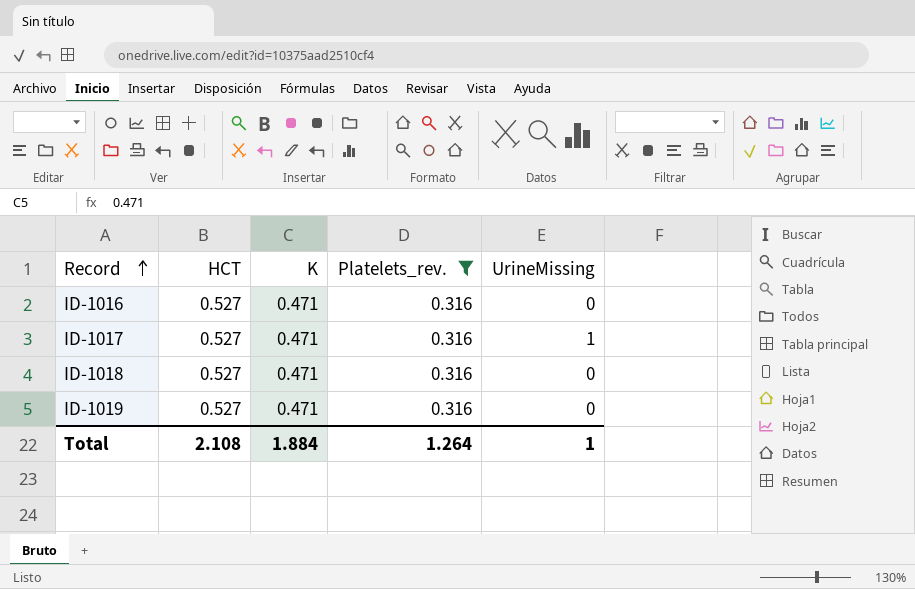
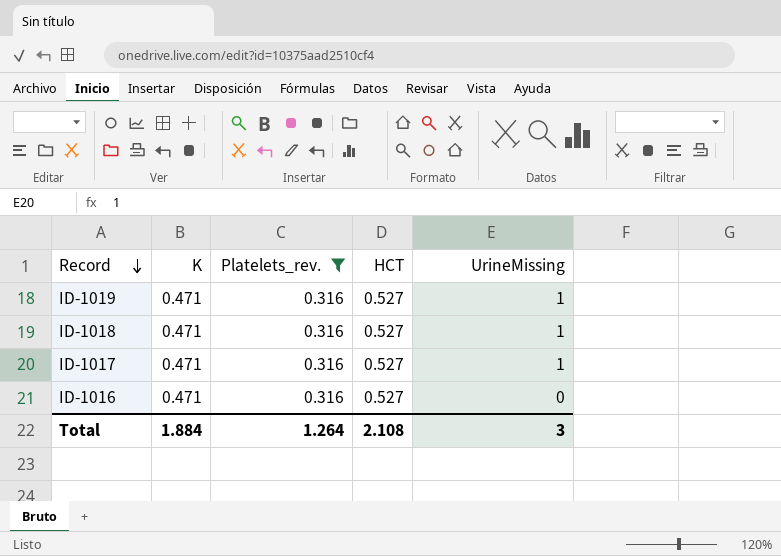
row order: Record ascending -> Record descending
column HCT | position: 2 -> 4
ID-1019 | UrineMissing: 0 -> 1
ID-1018 | UrineMissing: 0 -> 1
Total | UrineMissing: 1 -> 3

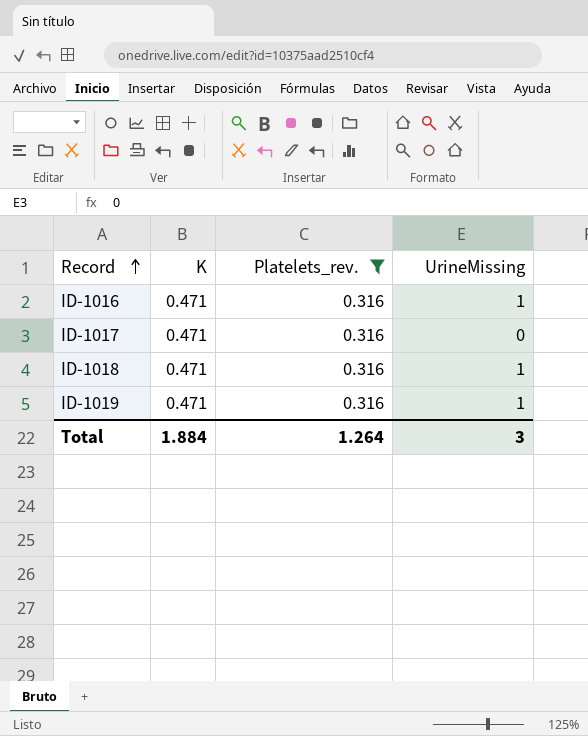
row order: Record descending -> Record ascending
column HCT | position: 4 -> none
ID-1016 | UrineMissing: 0 -> 1
ID-1017 | UrineMissing: 1 -> 0

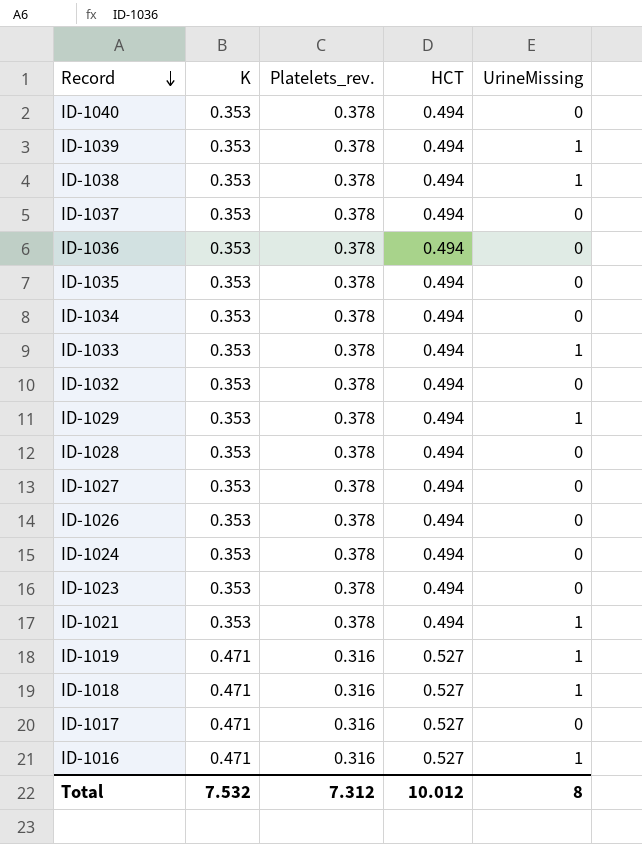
filter: Platelets_rev. = 0.316 -> none
row order: Record ascending -> Record descending
column HCT | position: none -> 4
Total | K: 1.884 -> 7.532
Total | Platelets_rev.: 1.264 -> 7.312
Total | UrineMissing: 3 -> 8

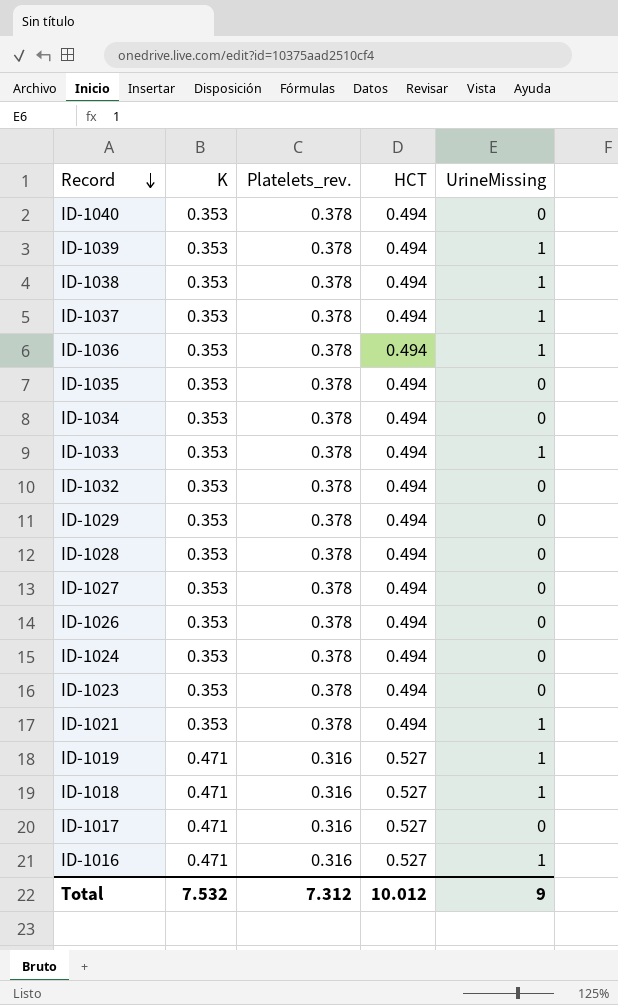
ID-1037 | UrineMissing: 0 -> 1
ID-1036 | UrineMissing: 0 -> 1
ID-1029 | UrineMissing: 1 -> 0
Total | UrineMissing: 8 -> 9

